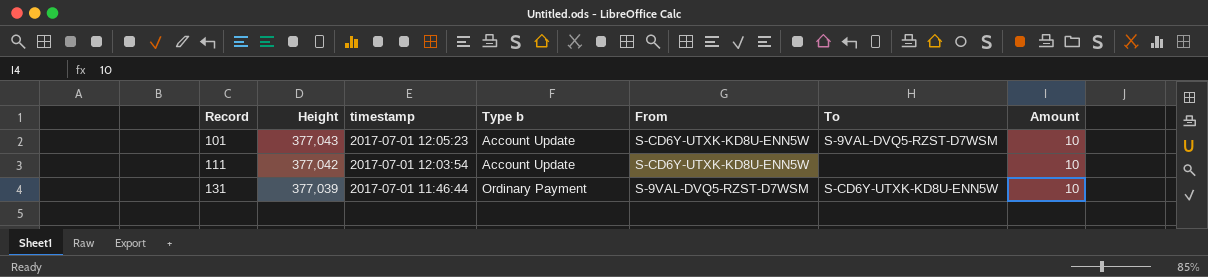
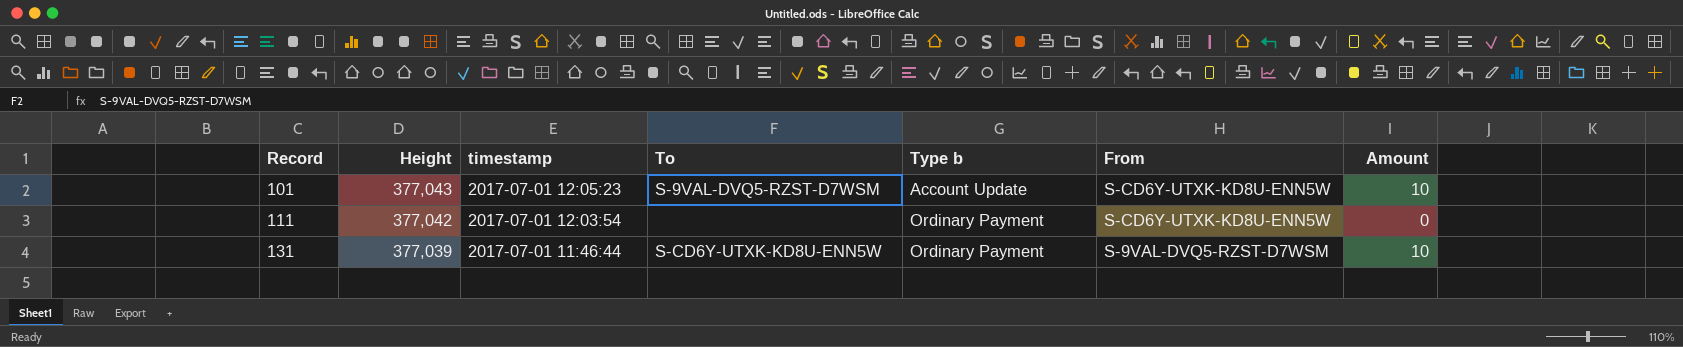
column To | position: 6 -> 4
111 | Type b: Account Update -> Ordinary Payment
111 | Amount: 10 -> 0

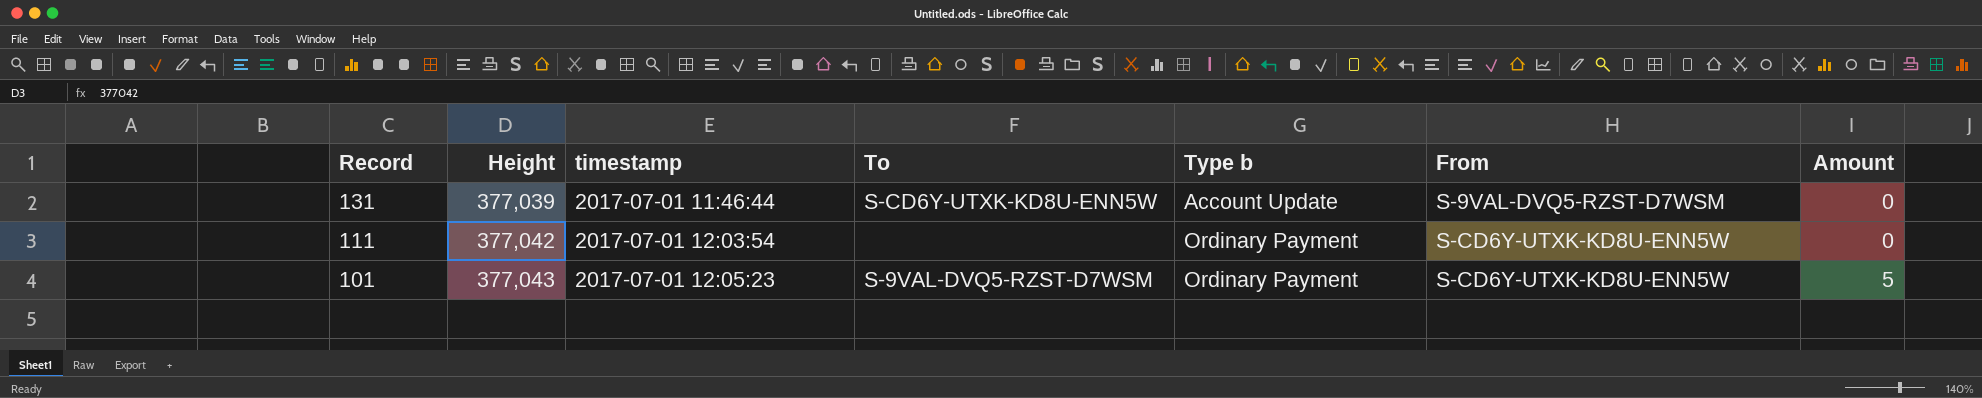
row order: Record ascending -> Record descending
131 | Type b: Ordinary Payment -> Account Update
131 | Amount: 10 -> 0
101 | Type b: Account Update -> Ordinary Payment
101 | Amount: 10 -> 5

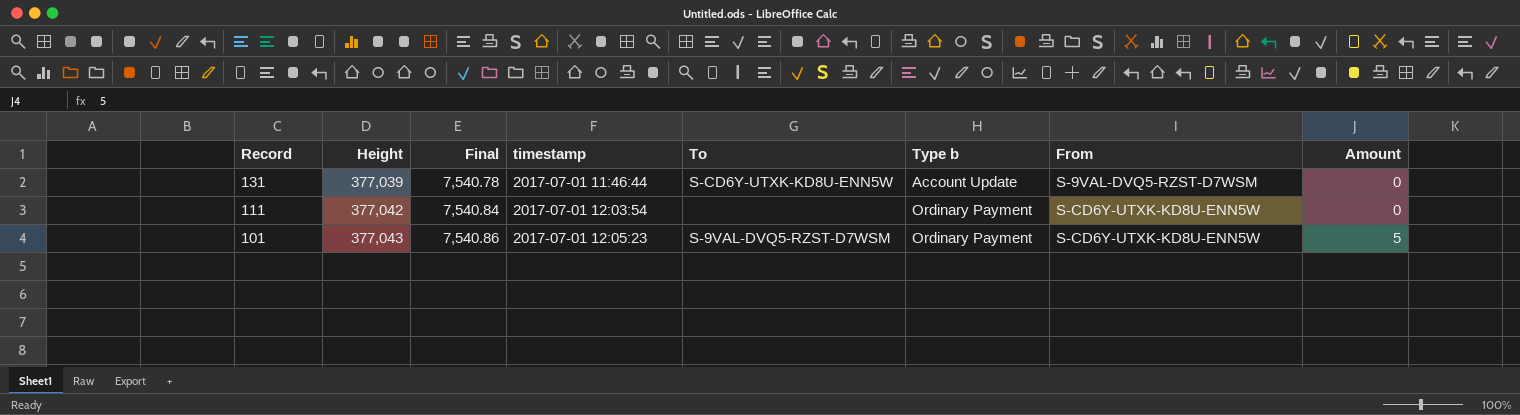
column Final | formula: none -> [Height] * 0.02

